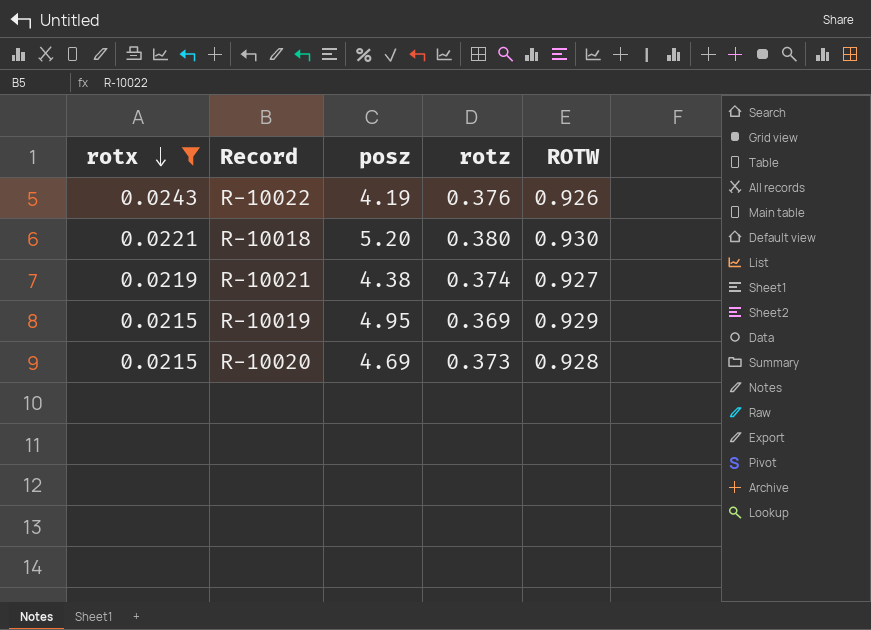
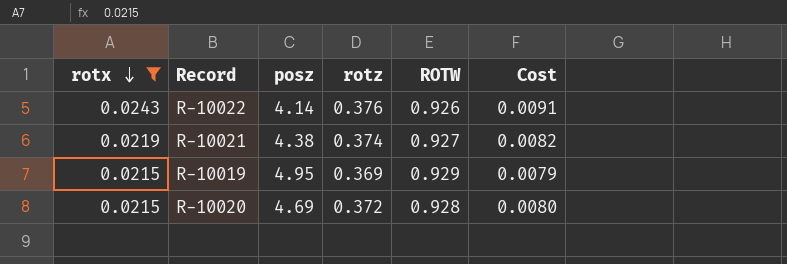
column Cost | formula: none -> [rotx] * [rotz]
row R-10018: 0.0221 | 5.20 | 0.380 | 0.930 -> none
R-10022 | posz: 4.19 -> 4.14
R-10020 | rotz: 0.373 -> 0.372

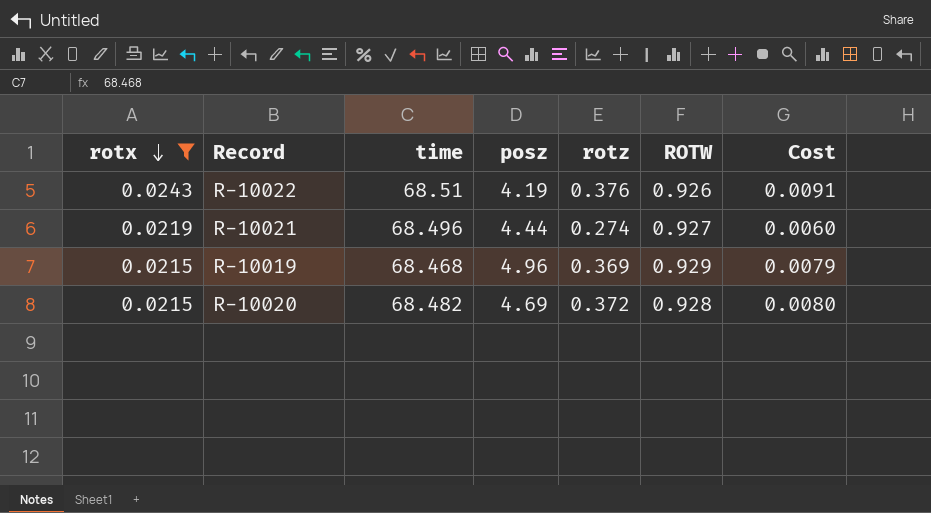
column time | position: none -> 3
R-10022 | posz: 4.14 -> 4.19
R-10021 | posz: 4.38 -> 4.44
R-10021 | rotz: 0.374 -> 0.274
R-10021 | Cost: 0.0082 -> 0.0060
R-10019 | posz: 4.95 -> 4.96

